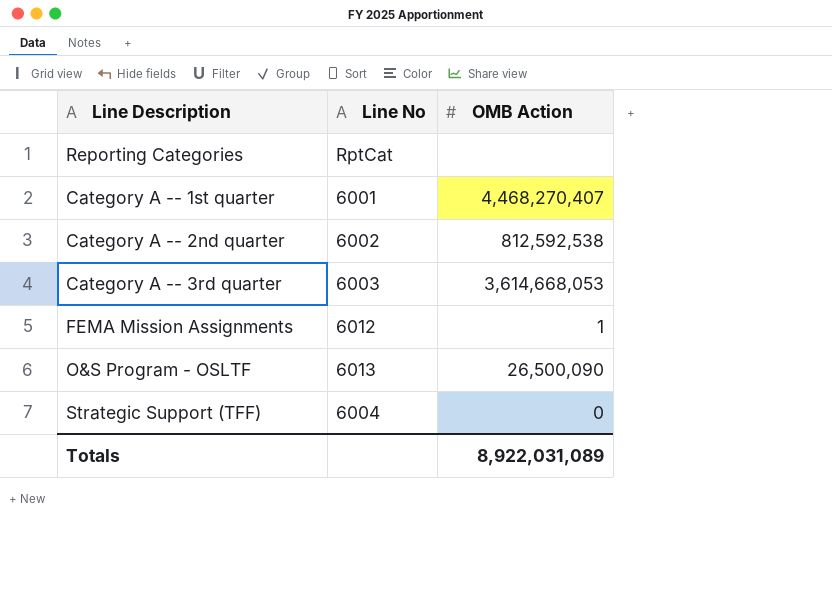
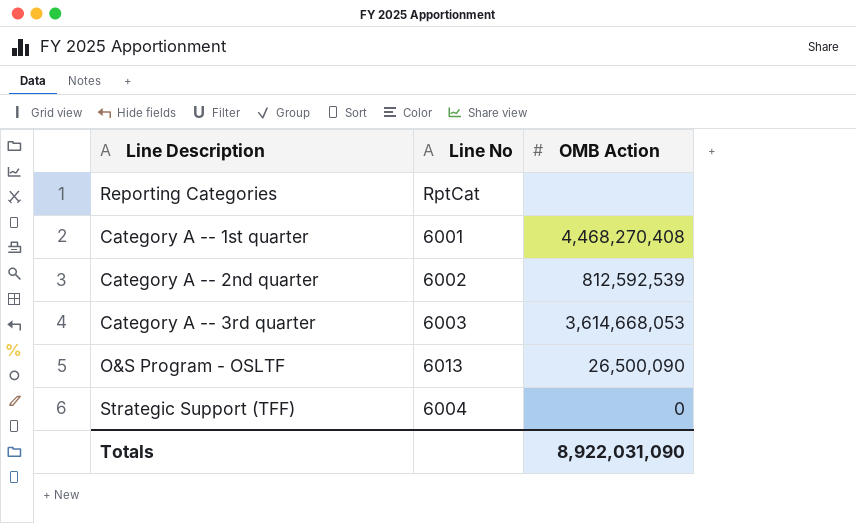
row FEMA Mission Assignments: 6012 | 1 -> none
Category A -- 1st quarter | OMB Action: 4,468,270,407 -> 4,468,270,408
Category A -- 2nd quarter | OMB Action: 812,592,538 -> 812,592,539
Totals | OMB Action: 8,922,031,089 -> 8,922,031,090

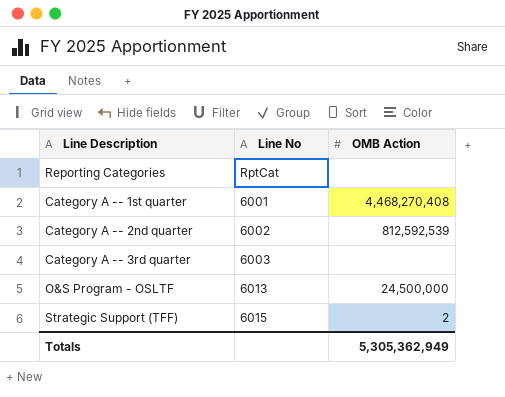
Category A -- 3rd quarter | OMB Action: 3,614,668,053 -> none
O&S Program - OSLTF | OMB Action: 26,500,090 -> 24,500,000
Strategic Support (TFF) | Line No: 6004 -> 6015
Strategic Support (TFF) | OMB Action: 0 -> 2
Totals | OMB Action: 8,922,031,090 -> 5,305,362,949

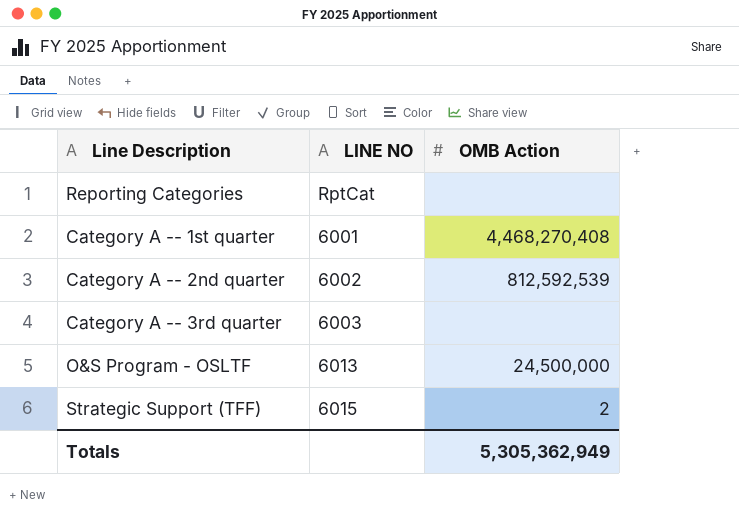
column name: Line No -> LINE NO

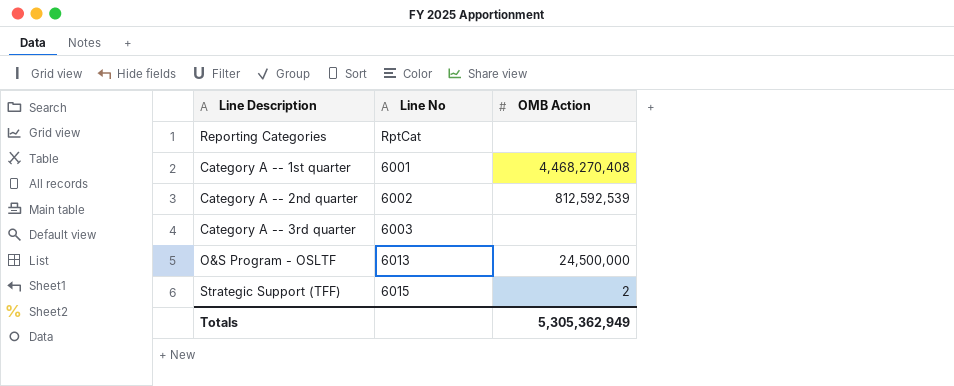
column name: LINE NO -> Line No

